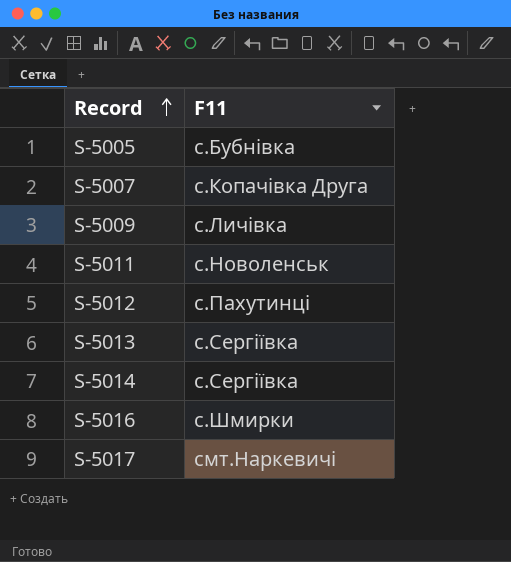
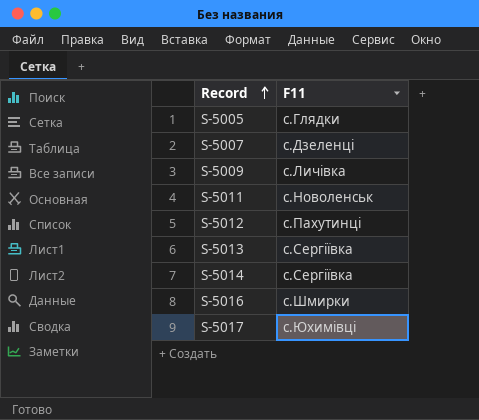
S-5005 | F11: с.Бубнівка -> с.Глядки
S-5007 | F11: с.Копачівка Друга -> с.Дзеленці
S-5017 | F11: смт.Наркевичі -> с.Юхимівці

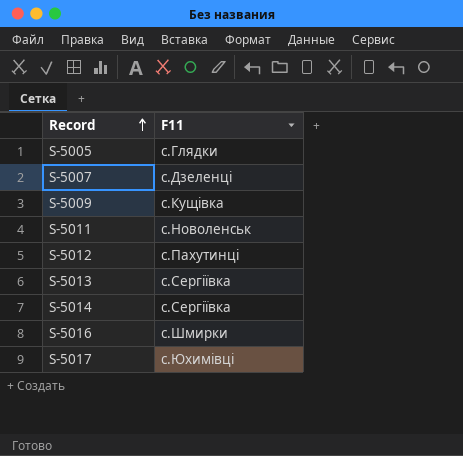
S-5009 | F11: с.Личівка -> с.Кущівка

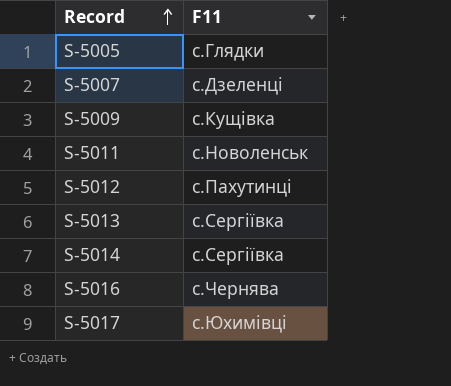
S-5016 | F11: с.Шмирки -> с.Чернява

